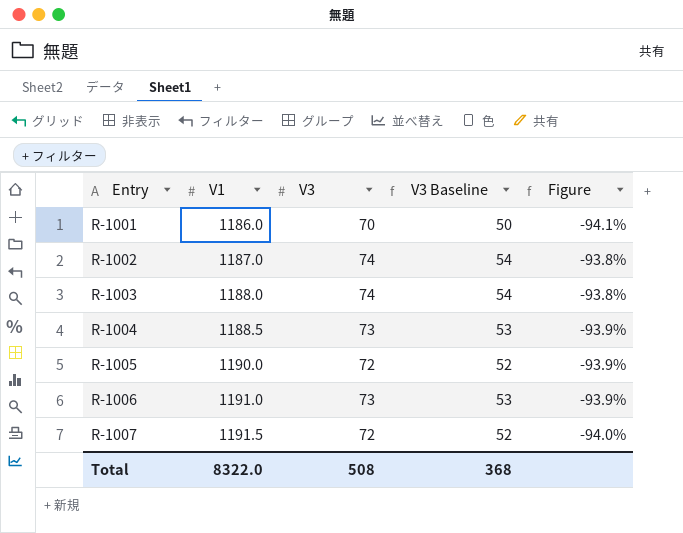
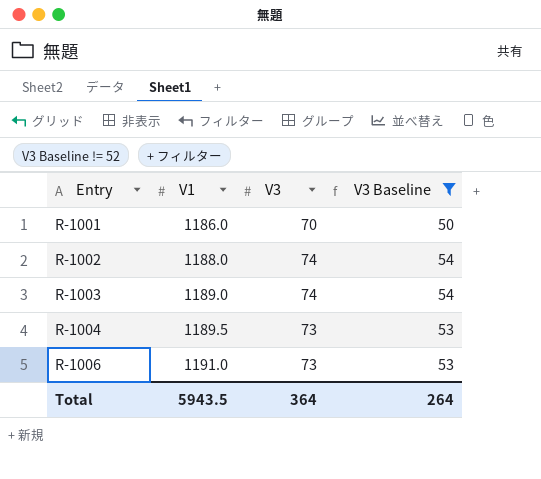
filter: none -> V3 Baseline != 52
column Figure | formula: ([V3] - [V1]) / [V1] -> none
R-1002 | V1: 1187.0 -> 1188.0
R-1003 | V1: 1188.0 -> 1189.0
R-1004 | V1: 1188.5 -> 1189.5
Total | V1: 8322.0 -> 5943.5
Total | V3: 508 -> 364
Total | V3 Baseline: 368 -> 264

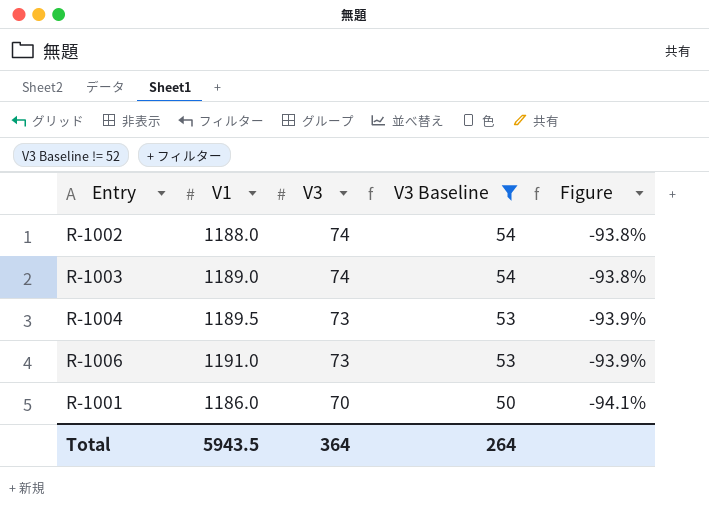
row order: Entry ascending -> V3 descending
column Figure | formula: none -> ([V3] - [V1]) / [V1]

